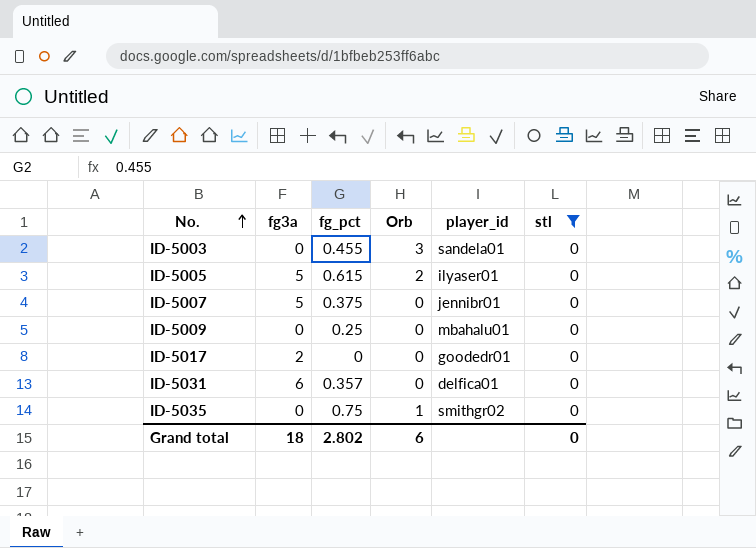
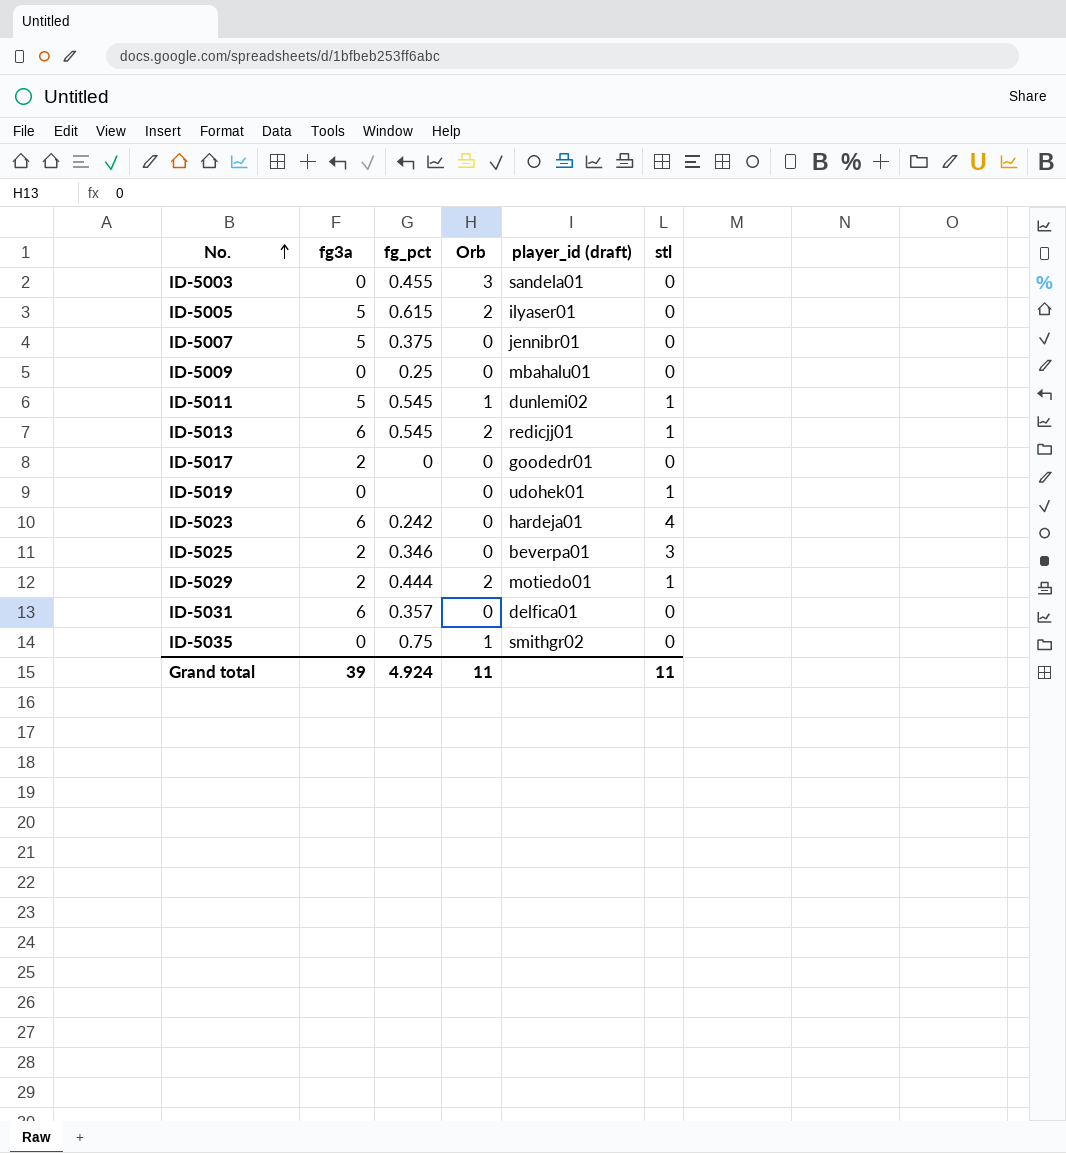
filter: stl = 0 -> none
column name: player_id -> player_id (draft)
Grand total | fg3a: 18 -> 39
Grand total | fg_pct: 2.802 -> 4.924
Grand total | Orb: 6 -> 11
Grand total | stl: 0 -> 11

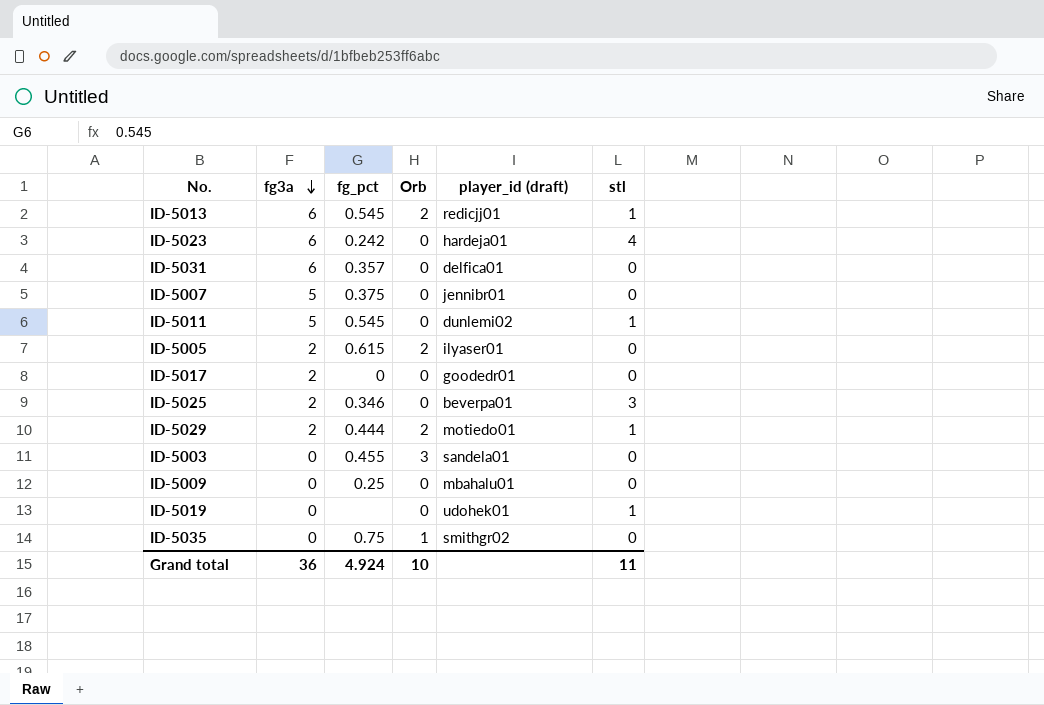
row order: No. ascending -> fg3a descending
ID-5011 | Orb: 1 -> 0
ID-5005 | fg3a: 5 -> 2
Grand total | fg3a: 39 -> 36
Grand total | Orb: 11 -> 10

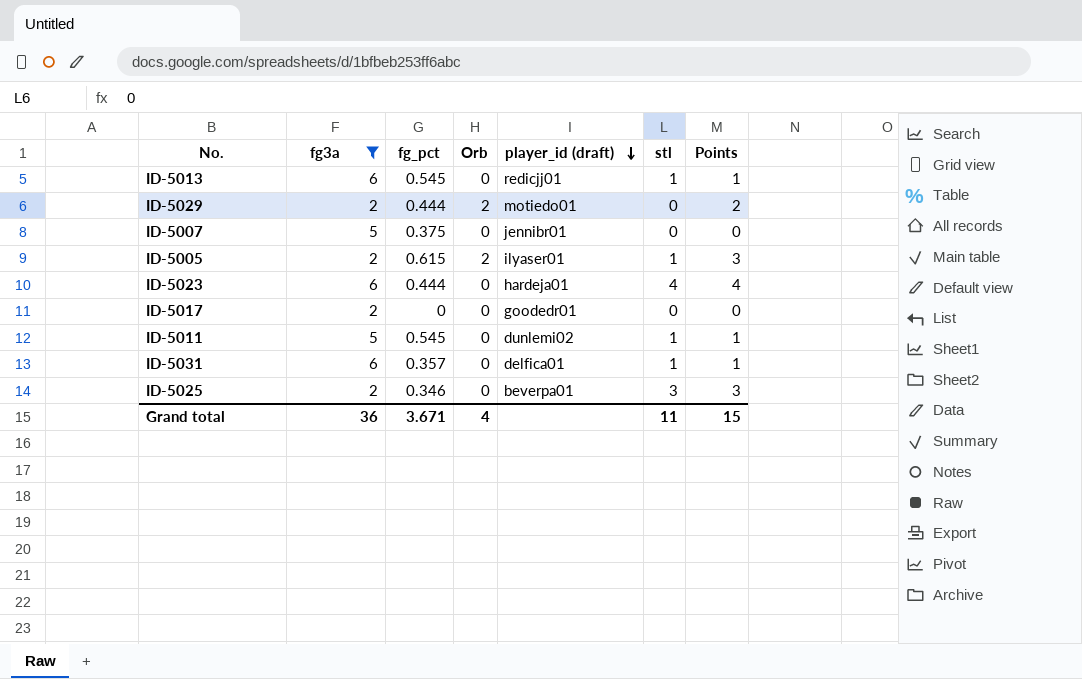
filter: none -> fg3a != 0
row order: fg3a descending -> player_id (draft) descending
column Points | formula: none -> [Orb] + [stl]
ID-5013 | Orb: 2 -> 0
ID-5029 | stl: 1 -> 0
ID-5005 | stl: 0 -> 1
ID-5023 | fg_pct: 0.242 -> 0.444
ID-5031 | stl: 0 -> 1
Grand total | fg_pct: 4.924 -> 3.671
Grand total | Orb: 10 -> 4

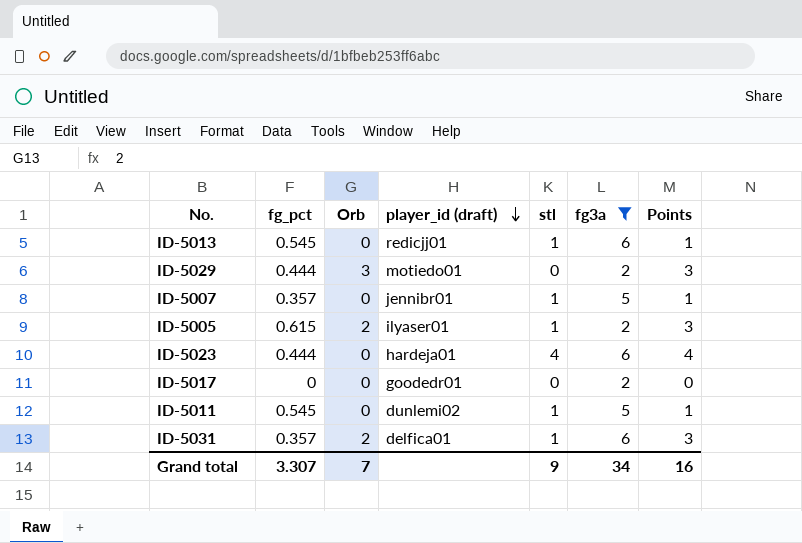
column fg3a | position: 2 -> 6
row ID-5025: 2 | 0.346 | 0 | beverpa01 | 3 | 3 -> none
ID-5029 | Orb: 2 -> 3
ID-5029 | Points: 2 -> 3
ID-5007 | fg_pct: 0.375 -> 0.357
ID-5007 | stl: 0 -> 1
ID-5007 | Points: 0 -> 1
ID-5031 | Orb: 0 -> 2
ID-5031 | Points: 1 -> 3
Grand total | fg_pct: 3.671 -> 3.307
Grand total | Orb: 4 -> 7
Grand total | stl: 11 -> 9
Grand total | fg3a: 36 -> 34
Grand total | Points: 15 -> 16

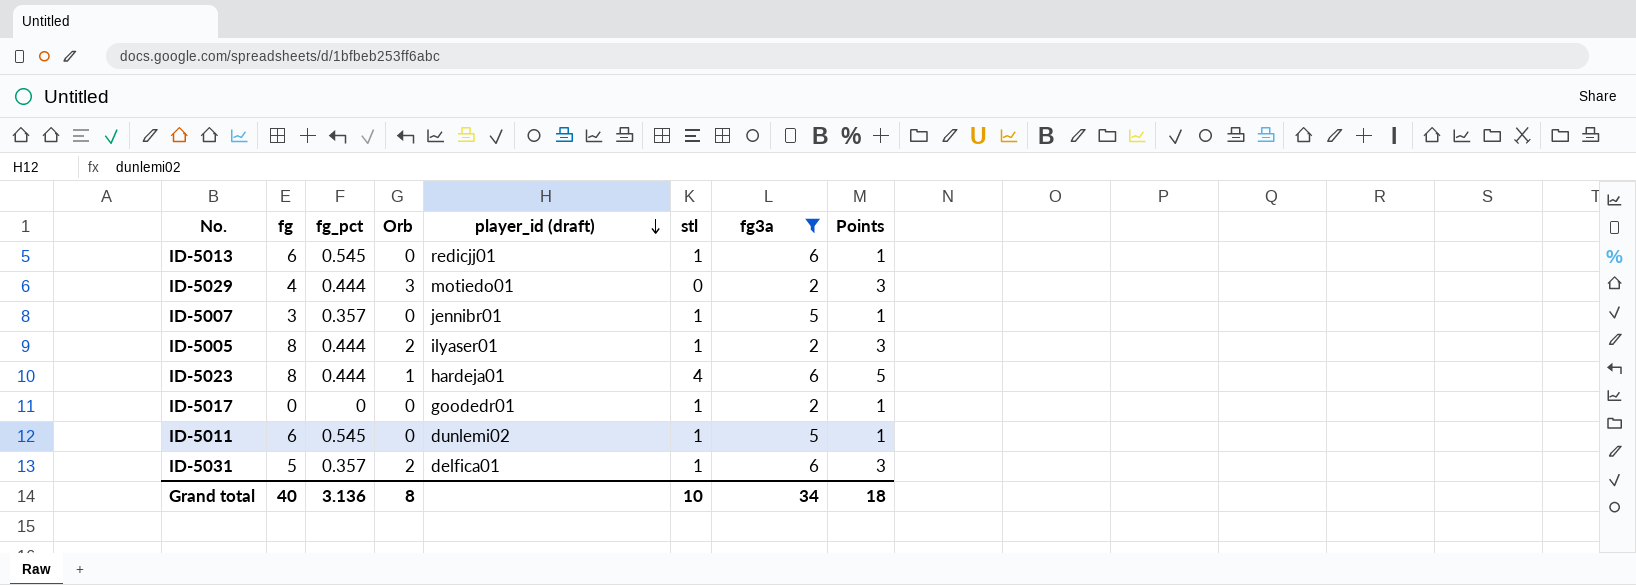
column fg | position: none -> 2
ID-5005 | fg_pct: 0.615 -> 0.444
ID-5023 | Orb: 0 -> 1
ID-5023 | Points: 4 -> 5
ID-5017 | stl: 0 -> 1
ID-5017 | Points: 0 -> 1
Grand total | fg_pct: 3.307 -> 3.136
Grand total | Orb: 7 -> 8
Grand total | stl: 9 -> 10
Grand total | Points: 16 -> 18

